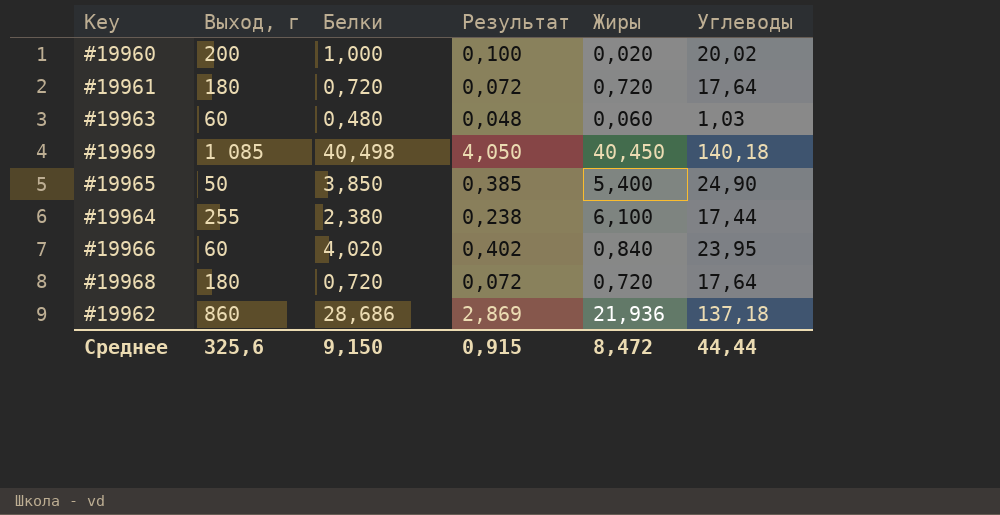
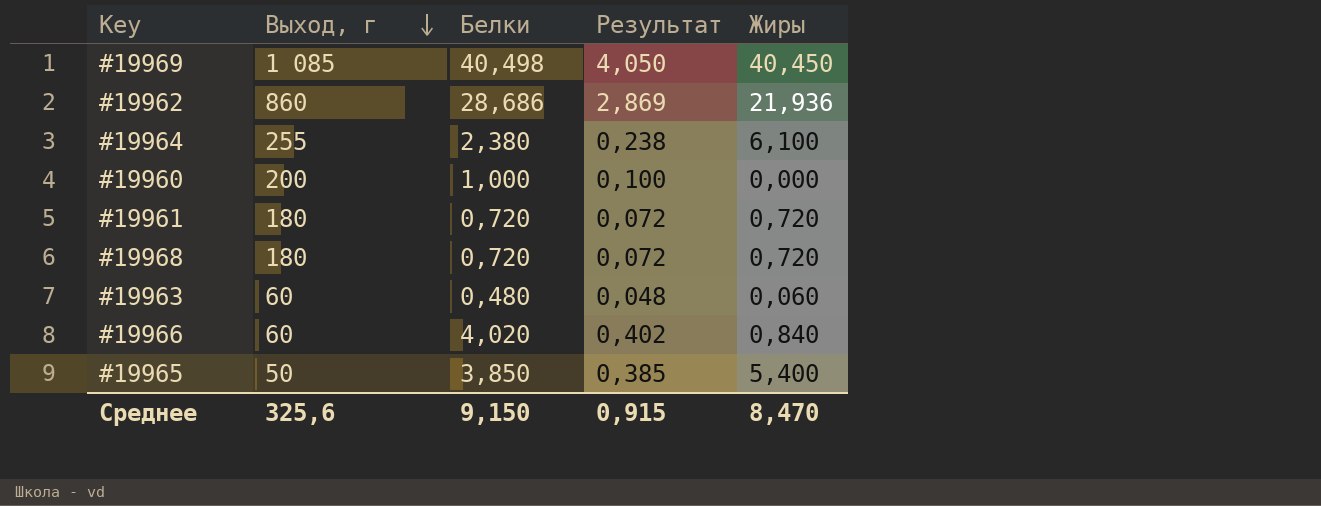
row order: none -> Выход, г descending
column Углеводы | position: 6 -> none
#19960 | Жиры: 0,020 -> 0,000
Среднее | Жиры: 8,472 -> 8,470

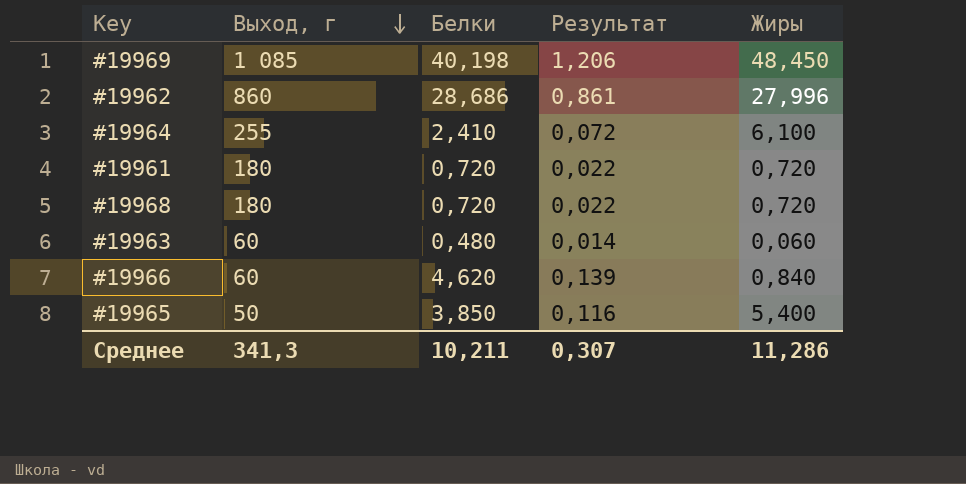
column Результат | formula: [Белки] * 0,1 -> [Белки] * 0,03
row #19960: 200 | 1,000 | 0,100 | 0,000 -> none
#19969 | Белки: 40,498 -> 40,198
#19969 | Жиры: 40,450 -> 48,450
#19962 | Жиры: 21,936 -> 27,996
#19964 | Белки: 2,380 -> 2,410
#19966 | Белки: 4,020 -> 4,620
Среднее | Выход, г: 325,6 -> 341,3
Среднее | Белки: 9,150 -> 10,211
Среднее | Результат: 0,915 -> 0,307
Среднее | Жиры: 8,470 -> 11,286

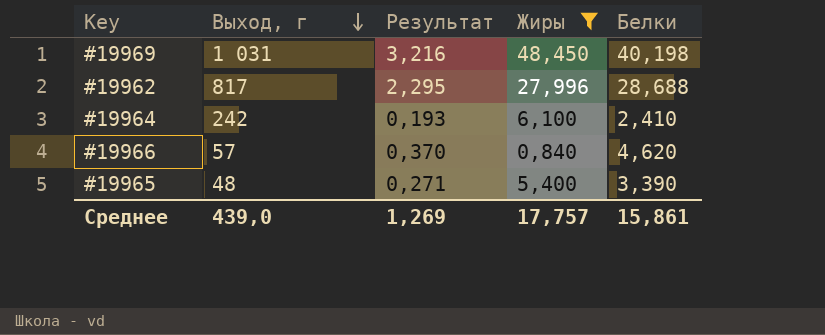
filter: none -> Жиры >= 0,840
column Результат | formula: [Белки] * 0,03 -> [Белки] * 0,08
column Белки | position: 3 -> 5
#19969 | Выход, г: 1 085 -> 1 031
#19962 | Выход, г: 860 -> 817
#19962 | Белки: 28,686 -> 28,688
#19964 | Выход, г: 255 -> 242
#19966 | Выход, г: 60 -> 57
#19965 | Выход, г: 50 -> 48
#19965 | Белки: 3,850 -> 3,390
Среднее | Выход, г: 341,3 -> 439,0
Среднее | Результат: 0,307 -> 1,269
Среднее | Жиры: 11,286 -> 17,757
Среднее | Белки: 10,211 -> 15,861

